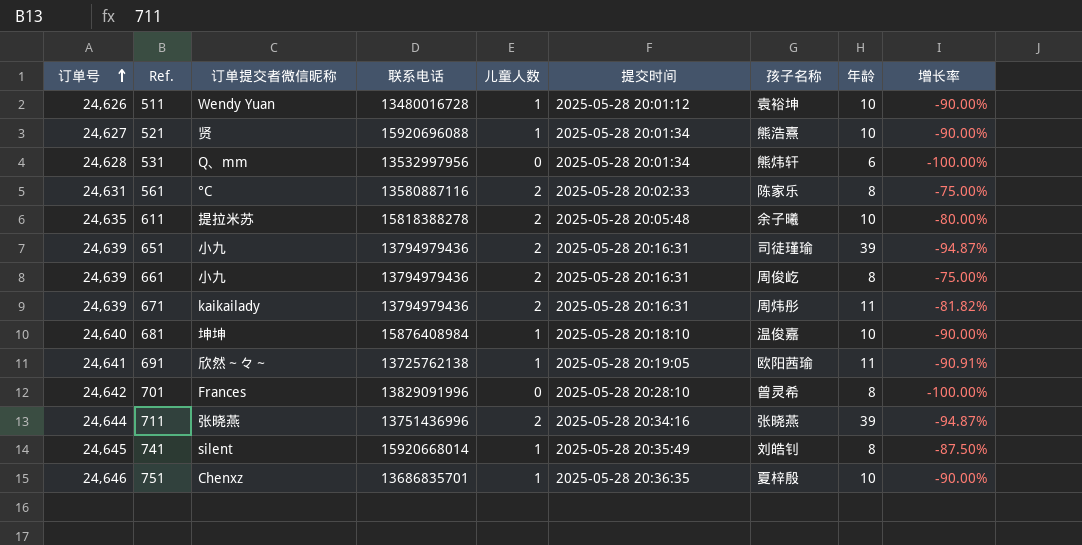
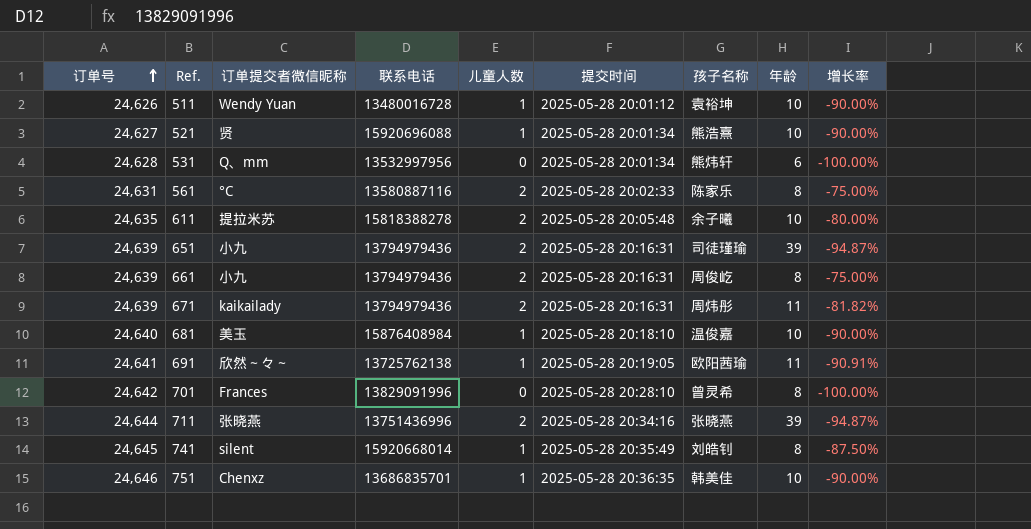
681 | 订单提交者微信昵称: 坤坤 -> 美玉
751 | 孩子名称: 夏梓殷 -> 韩美佳

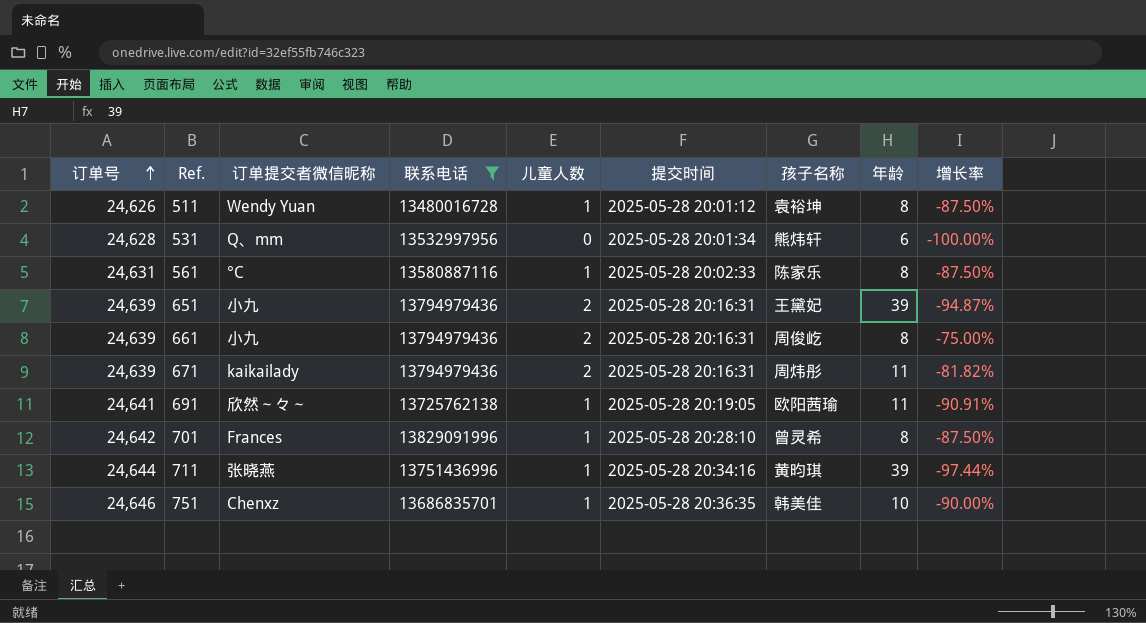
filter: none -> 联系电话 <= 13829091996
511 | 年龄: 10 -> 8
511 | 增长率: -90.00% -> -87.50%
561 | 儿童人数: 2 -> 1
561 | 增长率: -75.00% -> -87.50%
651 | 孩子名称: 司徒瑾瑜 -> 王黛妃
701 | 儿童人数: 0 -> 1
701 | 增长率: -100.00% -> -87.50%
711 | 儿童人数: 2 -> 1
711 | 孩子名称: 张晓燕 -> 黄昀琪
711 | 增长率: -94.87% -> -97.44%

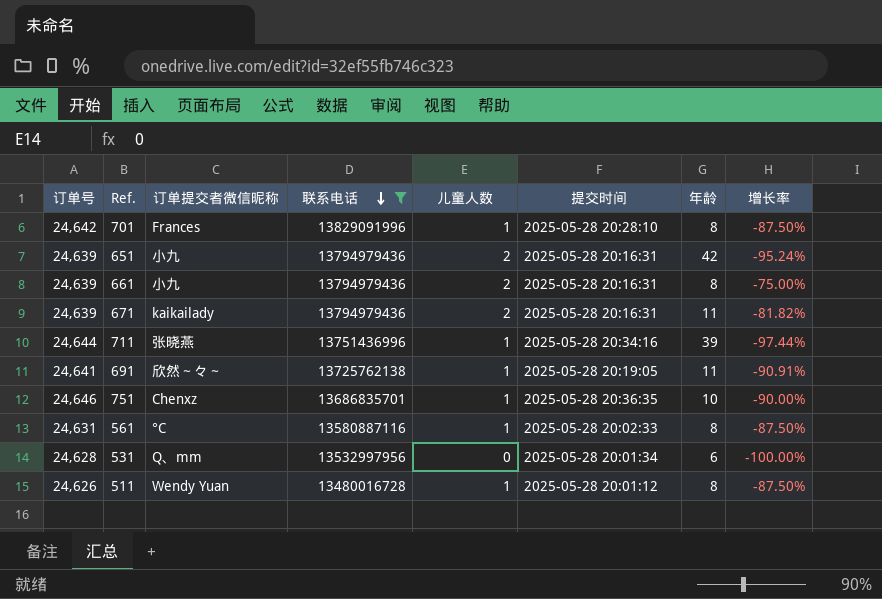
row order: 订单号 ascending -> 联系电话 descending
column 孩子名称 | position: 7 -> none
651 | 年龄: 39 -> 42
651 | 增长率: -94.87% -> -95.24%

